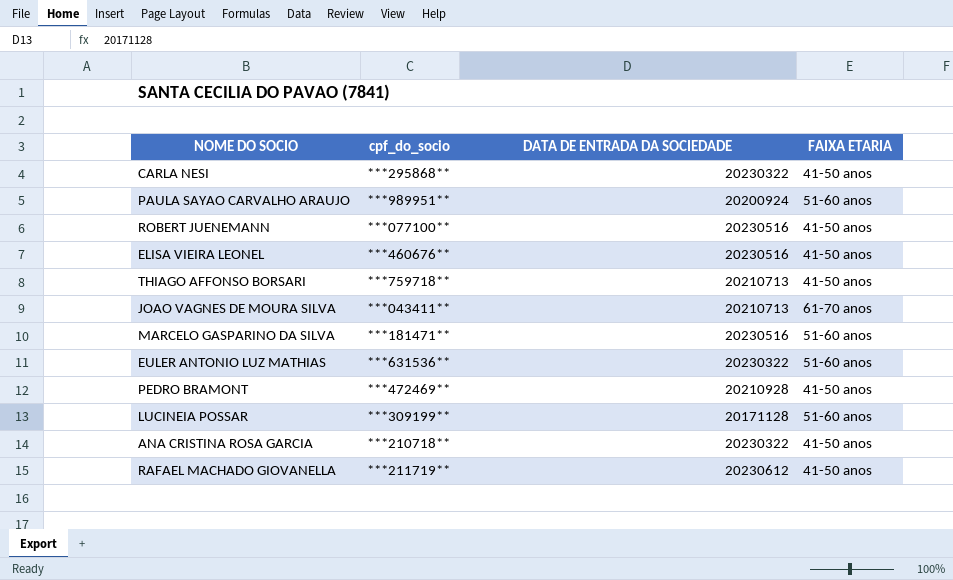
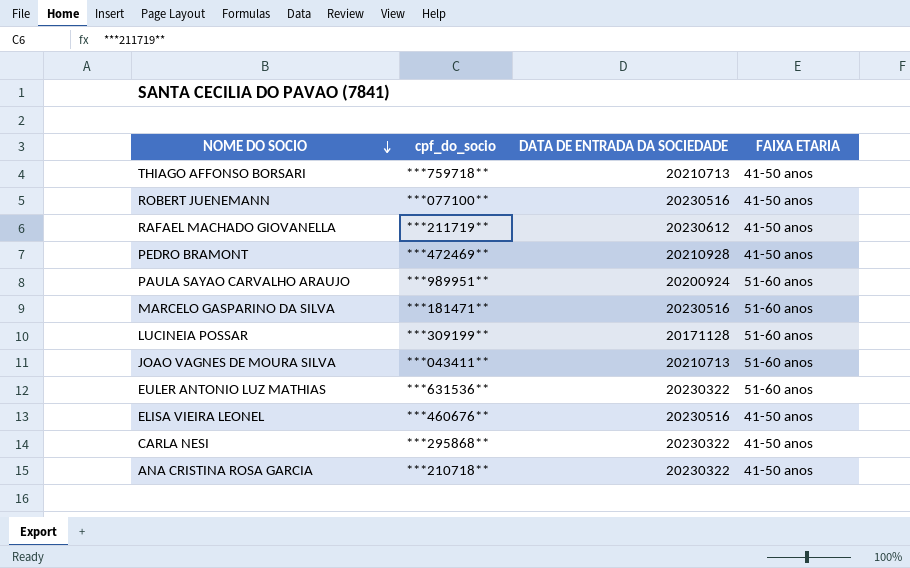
row order: none -> NOME DO SOCIO descending
JOAO VAGNES DE MOURA SILVA | FAIXA ETARIA: 61-70 anos -> 51-60 anos

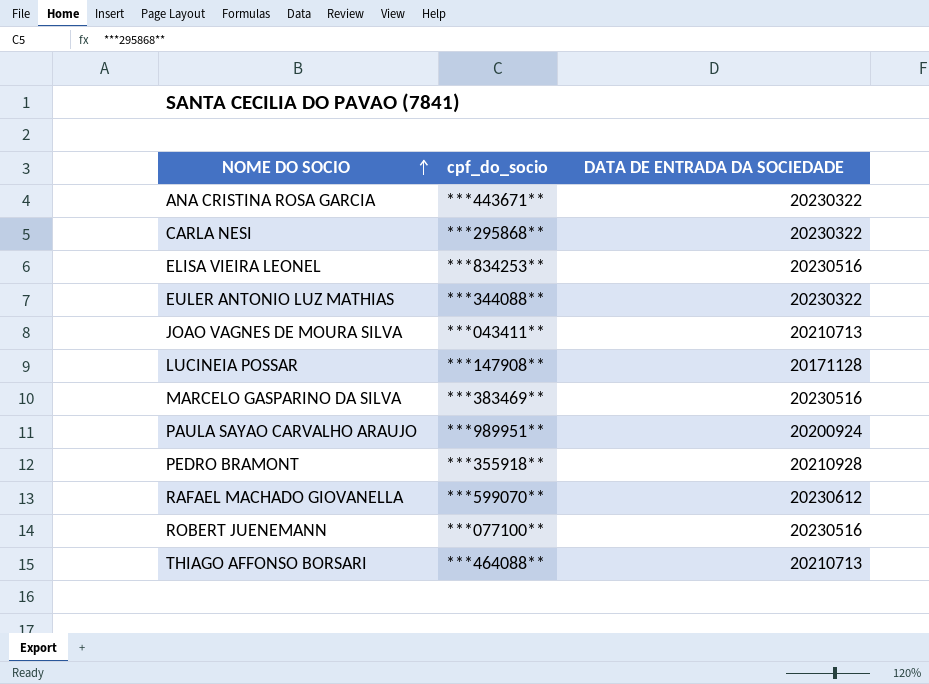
row order: NOME DO SOCIO descending -> NOME DO SOCIO ascending
column FAIXA ETARIA | position: 4 -> none
ANA CRISTINA ROSA GARCIA | cpf_do_socio: ***210718** -> ***443671**
ELISA VIEIRA LEONEL | cpf_do_socio: ***460676** -> ***834253**
EULER ANTONIO LUZ MATHIAS | cpf_do_socio: ***631536** -> ***344088**
LUCINEIA POSSAR | cpf_do_socio: ***309199** -> ***147908**
MARCELO GASPARINO DA SILVA | cpf_do_socio: ***181471** -> ***383469**
PEDRO BRAMONT | cpf_do_socio: ***472469** -> ***355918**
RAFAEL MACHADO GIOVANELLA | cpf_do_socio: ***211719** -> ***599070**
THIAGO AFFONSO BORSARI | cpf_do_socio: ***759718** -> ***464088**

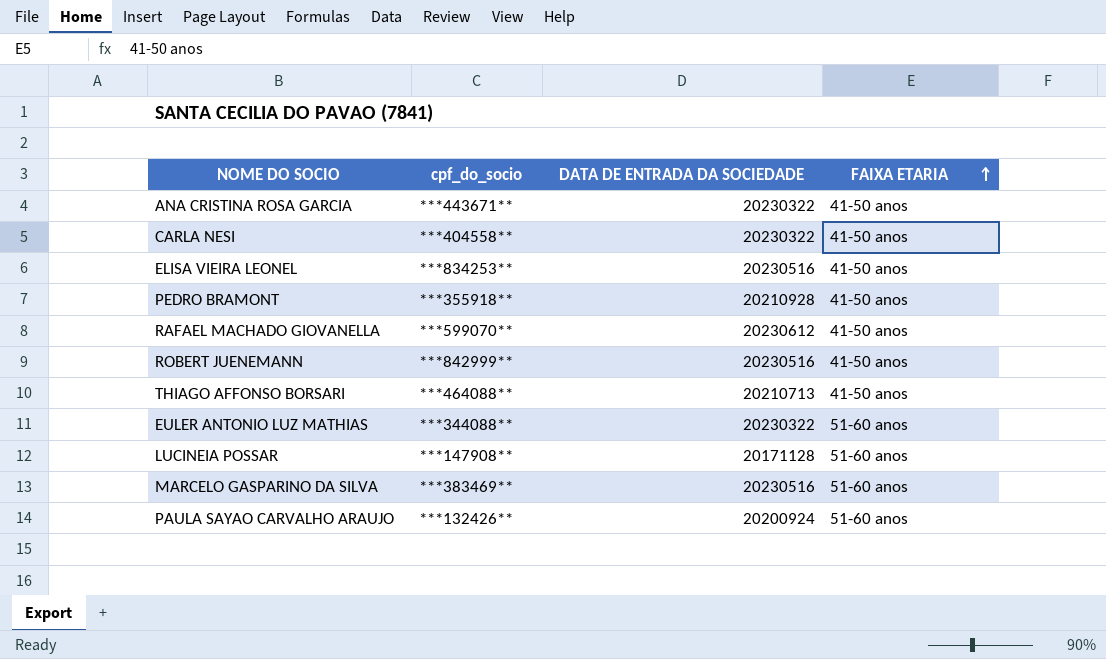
row order: NOME DO SOCIO ascending -> FAIXA ETARIA ascending
column FAIXA ETARIA | position: none -> 4
row JOAO VAGNES DE MOURA SILVA: ***043411** | 20210713 -> none
CARLA NESI | cpf_do_socio: ***295868** -> ***404558**
ROBERT JUENEMANN | cpf_do_socio: ***077100** -> ***842999**
PAULA SAYAO CARVALHO ARAUJO | cpf_do_socio: ***989951** -> ***132426**

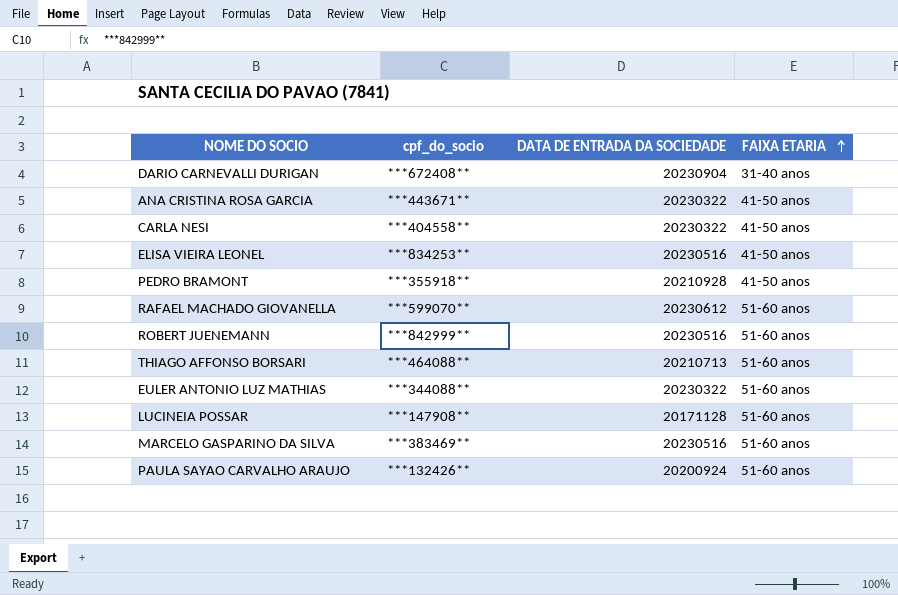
row DARIO CARNEVALLI DURIGAN: none -> ***672408** | 20230904 | 31-40 anos
RAFAEL MACHADO GIOVANELLA | FAIXA ETARIA: 41-50 anos -> 51-60 anos
ROBERT JUENEMANN | FAIXA ETARIA: 41-50 anos -> 51-60 anos
THIAGO AFFONSO BORSARI | FAIXA ETARIA: 41-50 anos -> 51-60 anos

